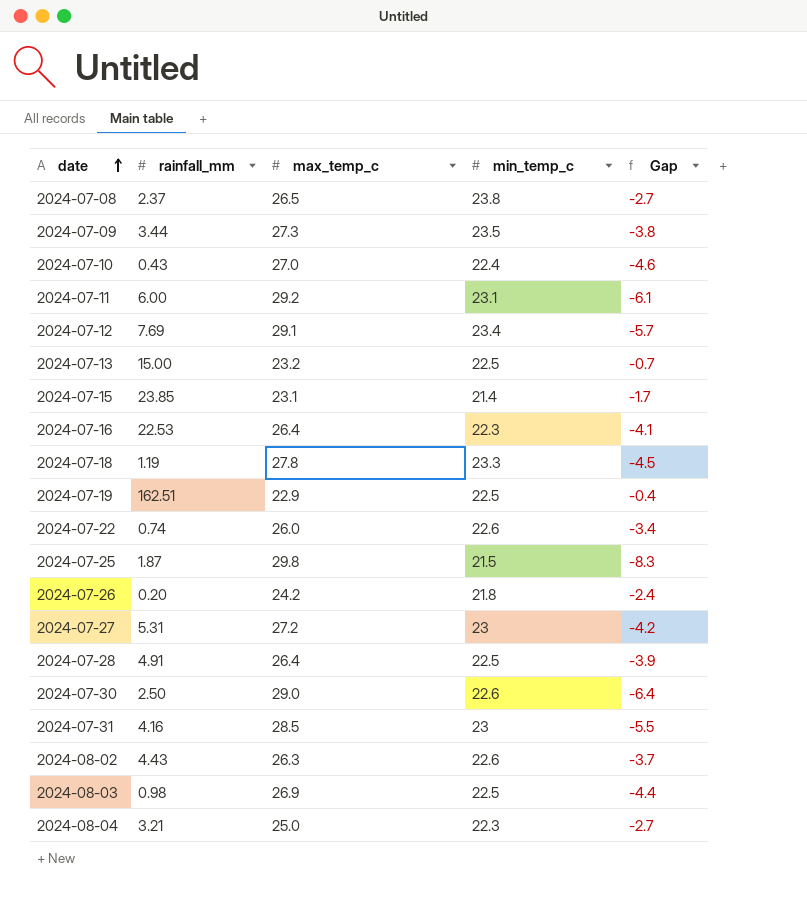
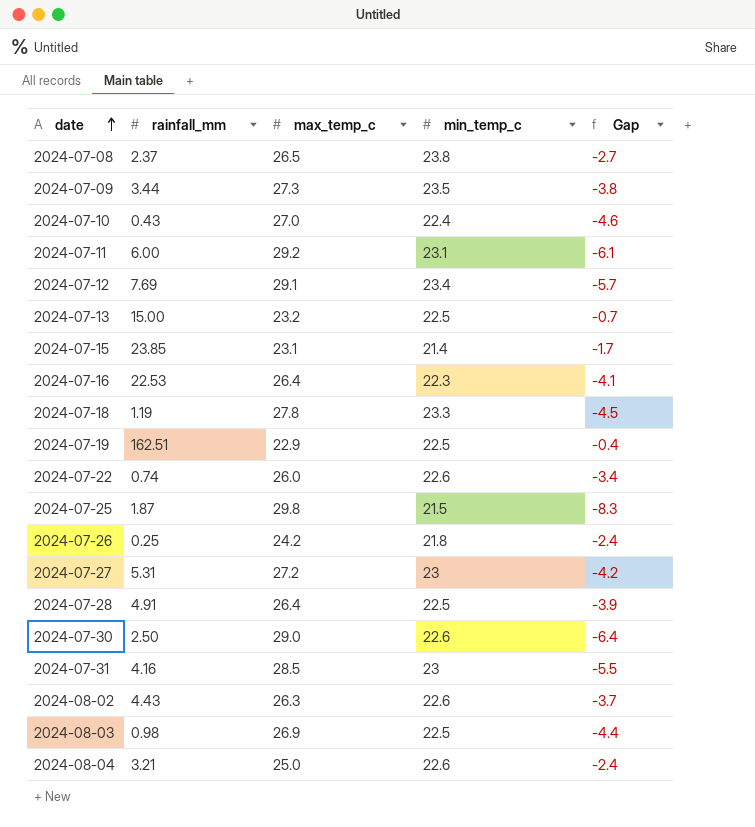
2024-07-26 | rainfall_mm: 0.20 -> 0.25
2024-08-04 | min_temp_c: 22.3 -> 22.6
2024-08-04 | Gap: -2.7 -> -2.4

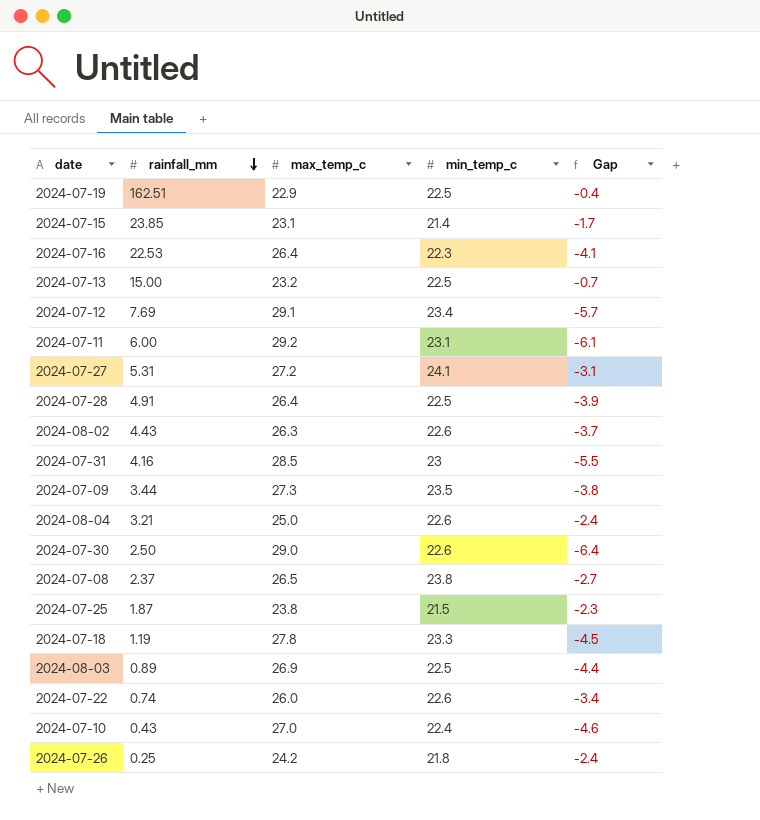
row order: date ascending -> rainfall_mm descending
2024-07-27 | min_temp_c: 23 -> 24.1
2024-07-27 | Gap: -4.2 -> -3.1
2024-07-25 | max_temp_c: 29.8 -> 23.8
2024-07-25 | Gap: -8.3 -> -2.3
2024-08-03 | rainfall_mm: 0.98 -> 0.89

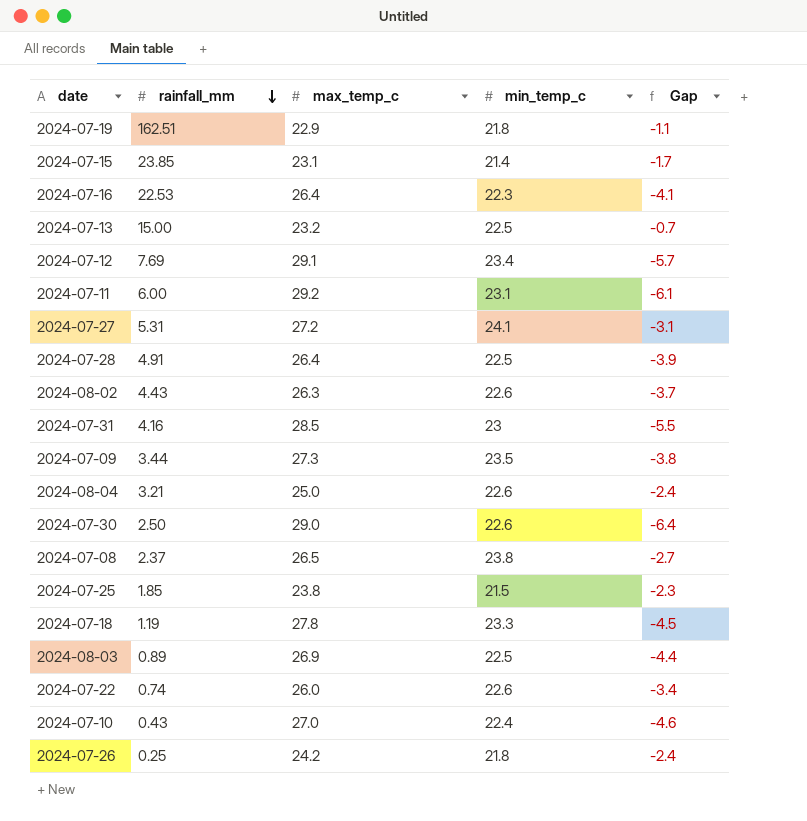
2024-07-19 | min_temp_c: 22.5 -> 21.8
2024-07-19 | Gap: -0.4 -> -1.1
2024-07-25 | rainfall_mm: 1.87 -> 1.85

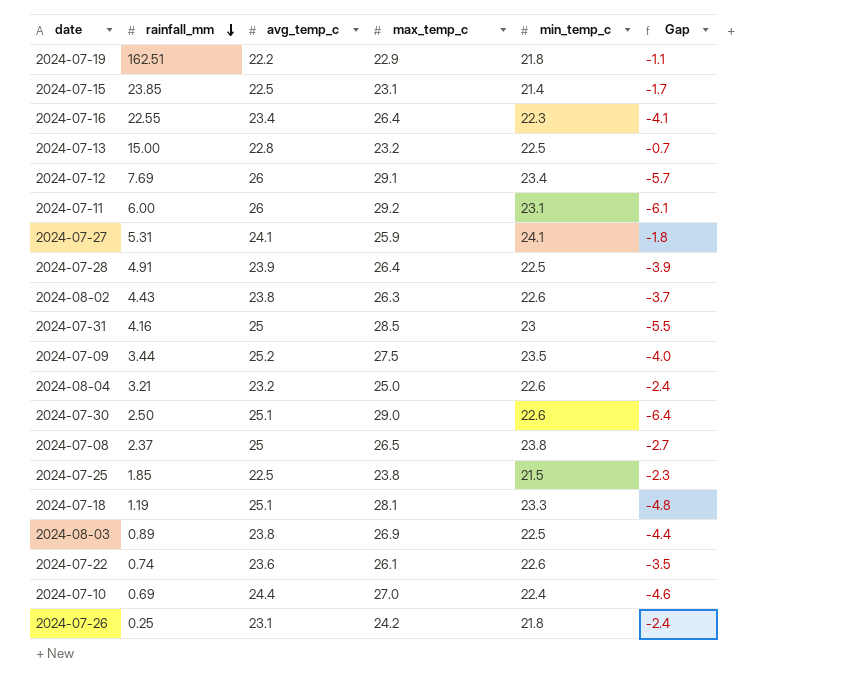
column avg_temp_c | position: none -> 3
2024-07-16 | rainfall_mm: 22.53 -> 22.55
2024-07-27 | max_temp_c: 27.2 -> 25.9
2024-07-27 | Gap: -3.1 -> -1.8
2024-07-09 | max_temp_c: 27.3 -> 27.5
2024-07-09 | Gap: -3.8 -> -4.0
2024-07-18 | max_temp_c: 27.8 -> 28.1
2024-07-18 | Gap: -4.5 -> -4.8
2024-07-22 | max_temp_c: 26.0 -> 26.1
2024-07-22 | Gap: -3.4 -> -3.5
2024-07-10 | rainfall_mm: 0.43 -> 0.69

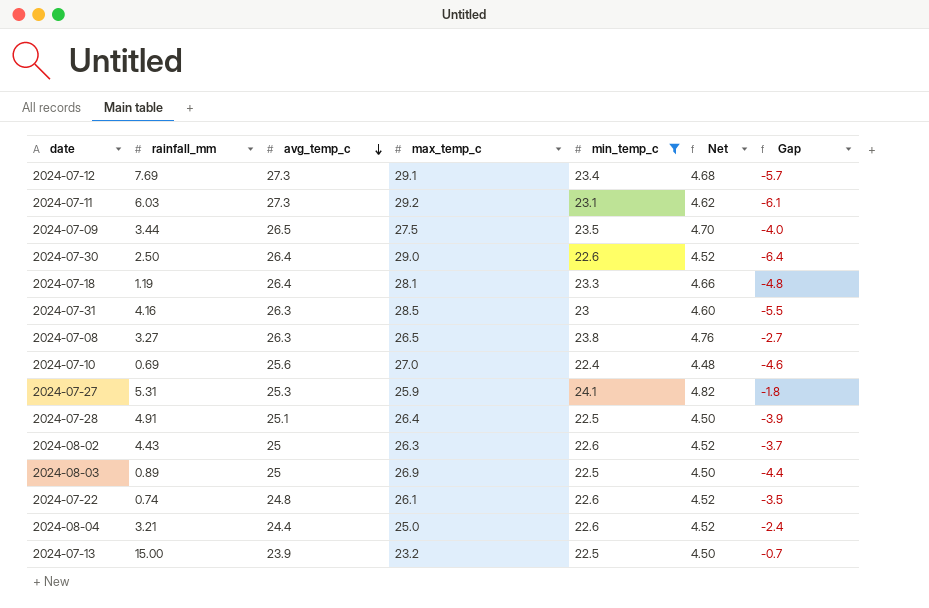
filter: none -> min_temp_c >= 22.4
row order: rainfall_mm descending -> avg_temp_c descending
column Net | formula: none -> [min_temp_c] * 0.2
2024-07-12 | avg_temp_c: 26 -> 27.3
2024-07-11 | rainfall_mm: 6.00 -> 6.03
2024-07-11 | avg_temp_c: 26 -> 27.3
2024-07-09 | avg_temp_c: 25.2 -> 26.5
2024-07-30 | avg_temp_c: 25.1 -> 26.4
2024-07-18 | avg_temp_c: 25.1 -> 26.4
2024-07-31 | avg_temp_c: 25 -> 26.3
2024-07-08 | rainfall_mm: 2.37 -> 3.27
2024-07-08 | avg_temp_c: 25 -> 26.3
2024-07-10 | avg_temp_c: 24.4 -> 25.6
2024-07-27 | avg_temp_c: 24.1 -> 25.3
2024-07-28 | avg_temp_c: 23.9 -> 25.1
2024-08-02 | avg_temp_c: 23.8 -> 25
2024-08-03 | avg_temp_c: 23.8 -> 25
2024-07-22 | avg_temp_c: 23.6 -> 24.8
2024-08-04 | avg_temp_c: 23.2 -> 24.4
2024-07-13 | avg_temp_c: 22.8 -> 23.9

